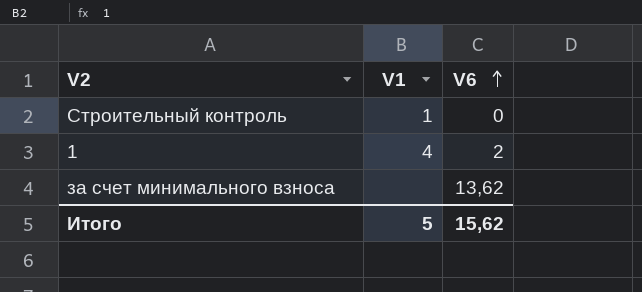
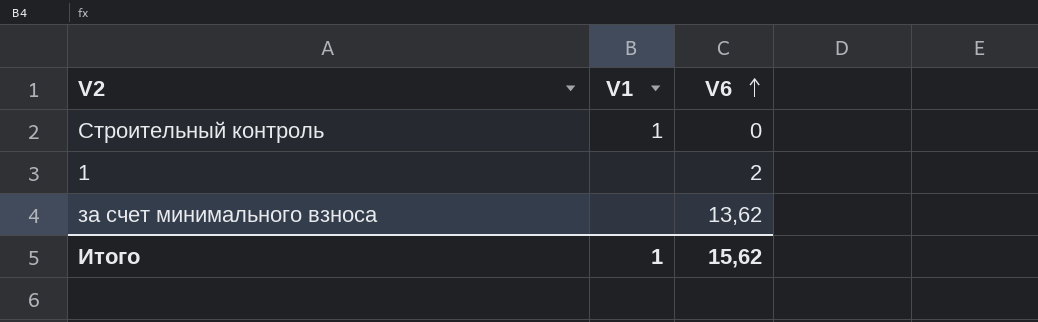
1 | V1: 4 -> none
Итого | V1: 5 -> 1

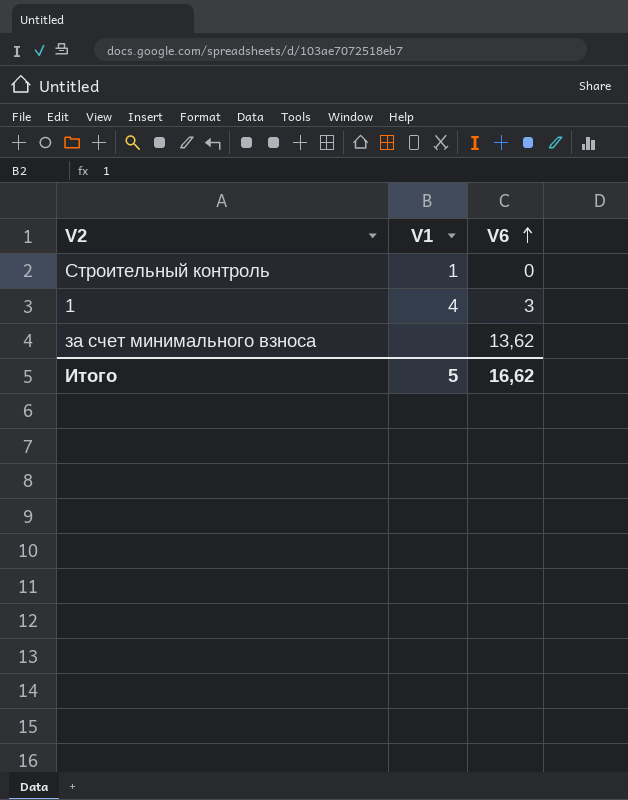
1 | V1: none -> 4
1 | V6: 2 -> 3
Итого | V1: 1 -> 5
Итого | V6: 15,62 -> 16,62

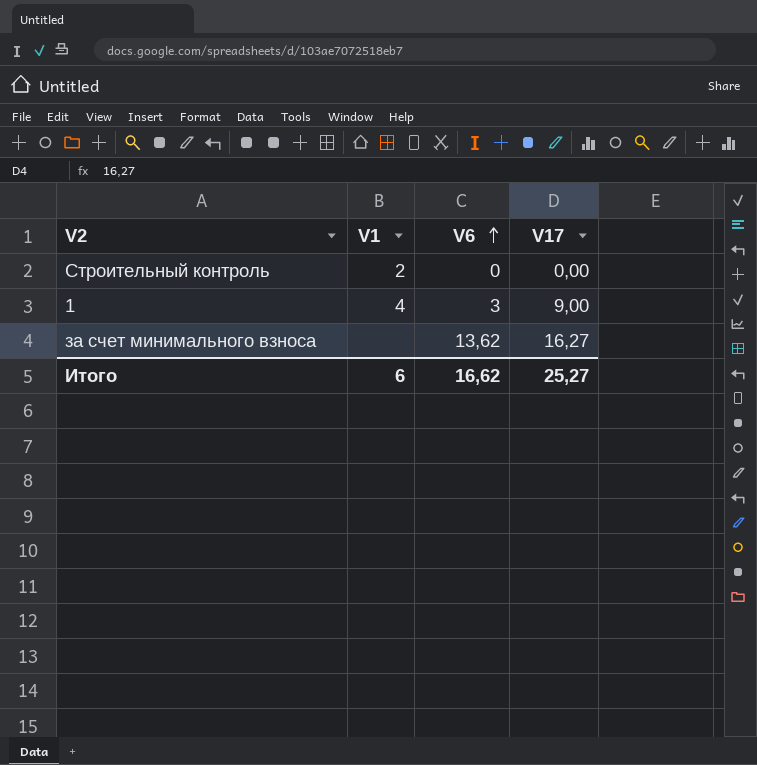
column V17 | position: none -> 4
Строительный контроль | V1: 1 -> 2
Итого | V1: 5 -> 6

